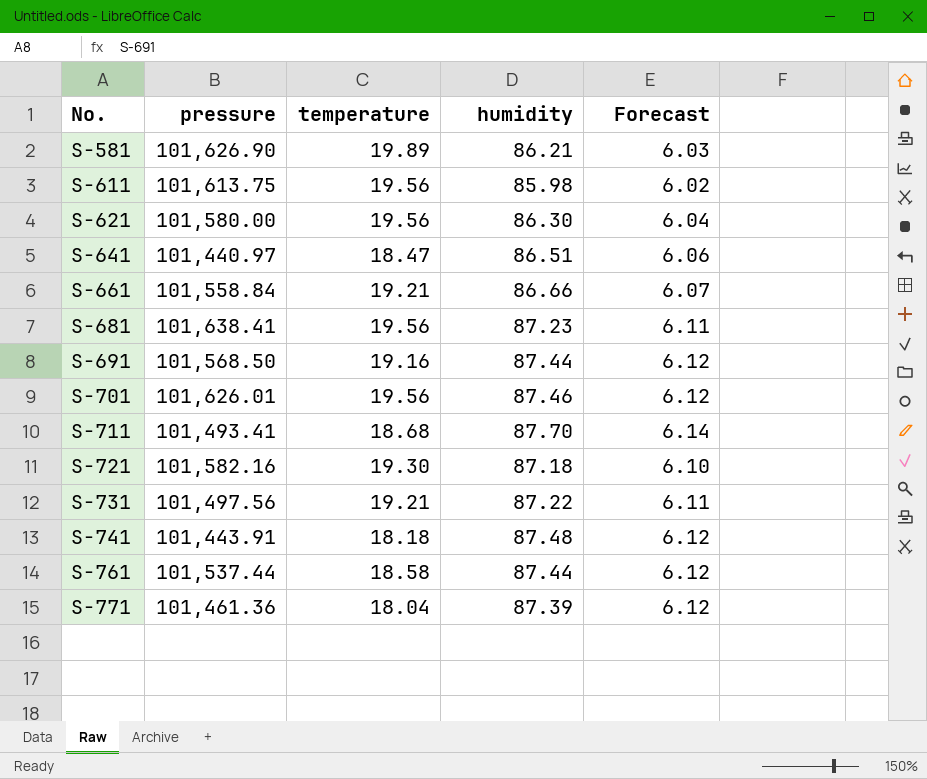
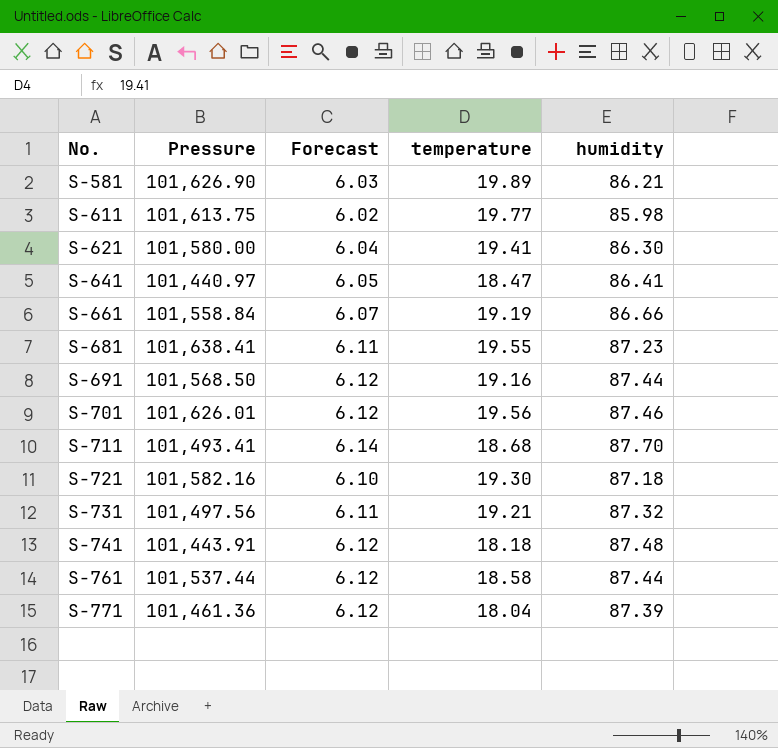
column name: pressure -> Pressure
column Forecast | position: 5 -> 3
S-611 | temperature: 19.56 -> 19.77
S-621 | temperature: 19.56 -> 19.41
S-641 | Forecast: 6.06 -> 6.05
S-641 | humidity: 86.51 -> 86.41
S-661 | temperature: 19.21 -> 19.19
S-681 | temperature: 19.56 -> 19.55
S-731 | humidity: 87.22 -> 87.32

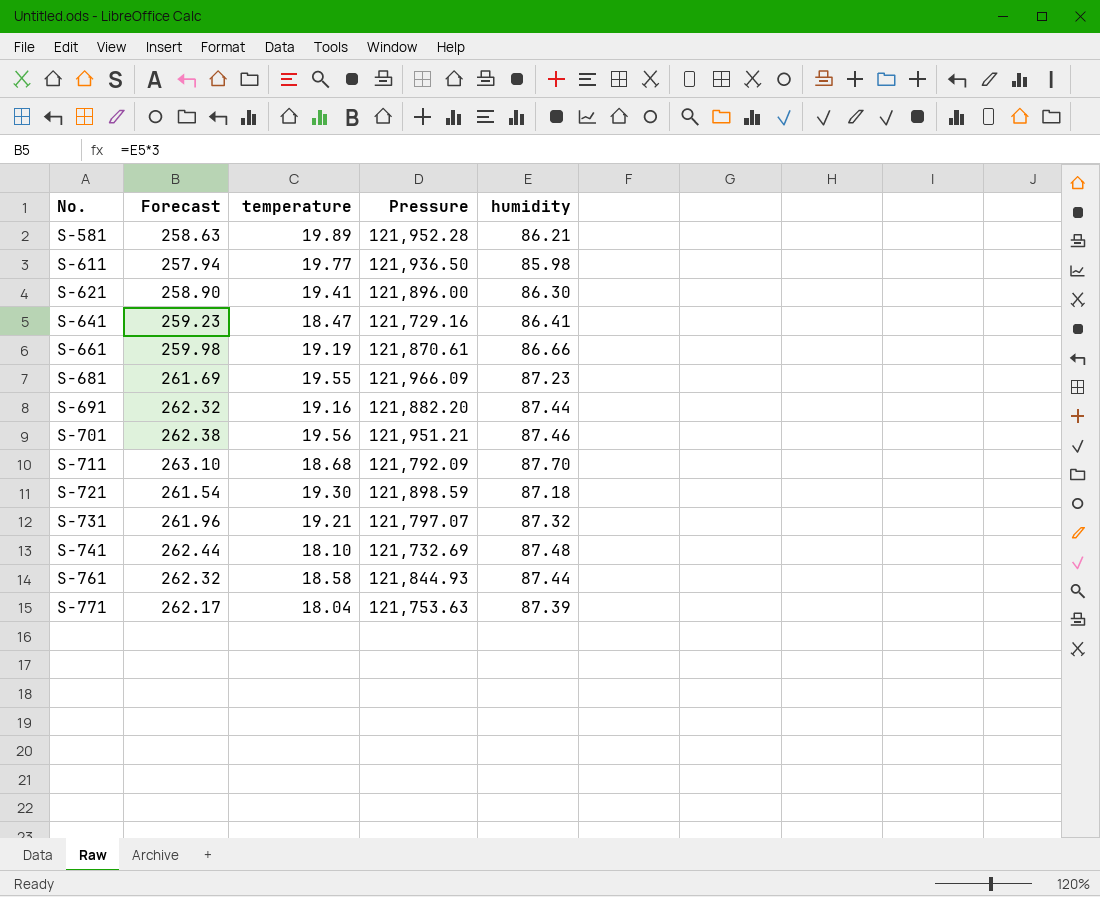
column Forecast | formula: [humidity] * 0.07 -> [humidity] * 3
column Pressure | position: 2 -> 4
S-581 | Pressure: 101,626.90 -> 121,952.28
S-611 | Pressure: 101,613.75 -> 121,936.50
S-621 | Pressure: 101,580.00 -> 121,896.00
S-641 | Pressure: 101,440.97 -> 121,729.16
S-661 | Pressure: 101,558.84 -> 121,870.61
S-681 | Pressure: 101,638.41 -> 121,966.09
S-691 | Pressure: 101,568.50 -> 121,882.20
S-701 | Pressure: 101,626.01 -> 121,951.21
S-711 | Pressure: 101,493.41 -> 121,792.09
S-721 | Pressure: 101,582.16 -> 121,898.59
S-731 | Pressure: 101,497.56 -> 121,797.07
S-741 | temperature: 18.18 -> 18.10
S-741 | Pressure: 101,443.91 -> 121,732.69
S-761 | Pressure: 101,537.44 -> 121,844.93
S-771 | Pressure: 101,461.36 -> 121,753.63

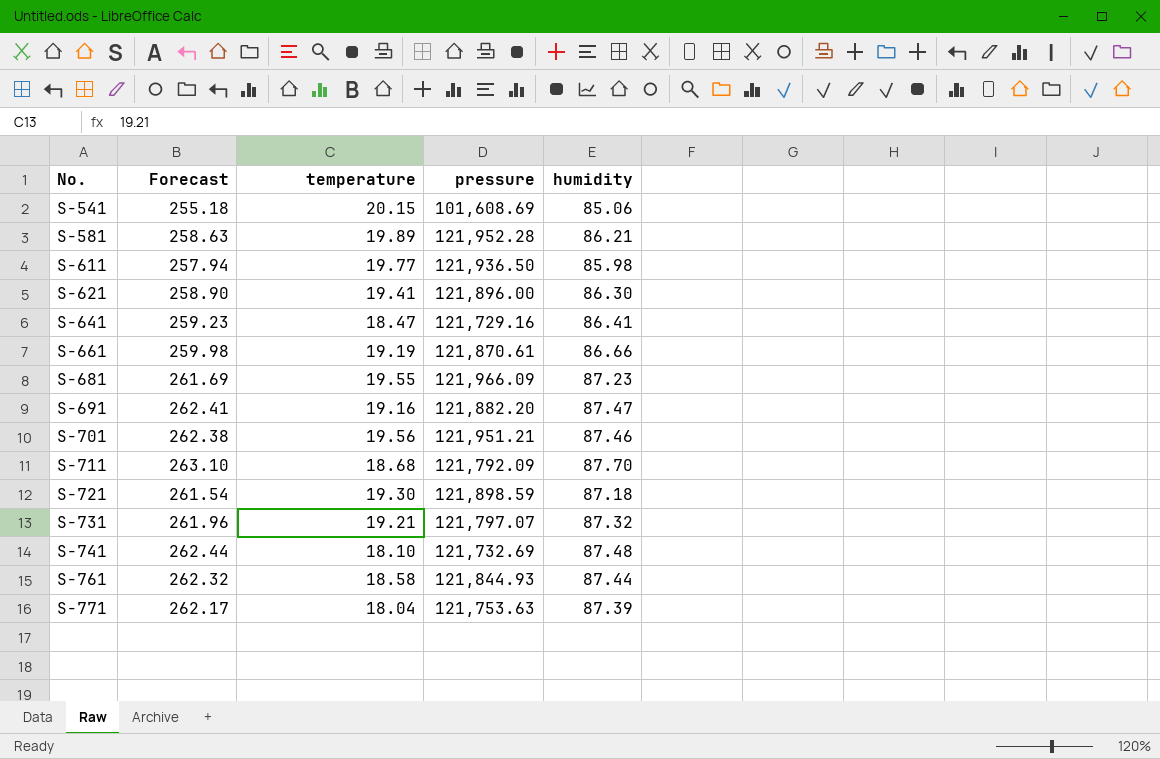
column name: Pressure -> pressure
row S-541: none -> 255.18 | 20.15 | 101,608.69 | 85.06
S-691 | Forecast: 262.32 -> 262.41
S-691 | humidity: 87.44 -> 87.47

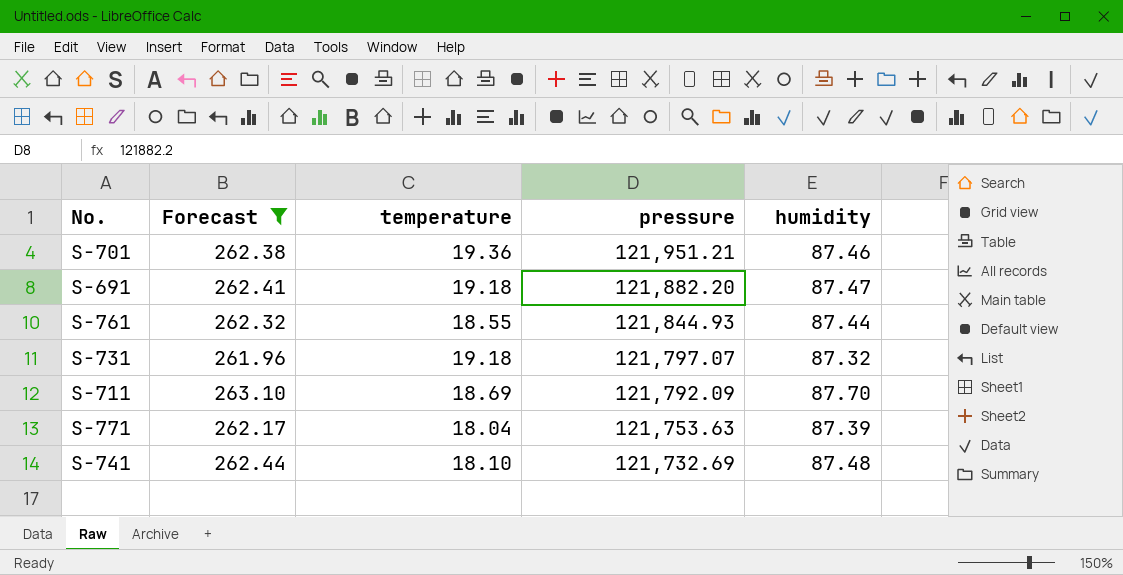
filter: none -> Forecast >= 261.96
row order: No. ascending -> pressure descending
S-701 | temperature: 19.56 -> 19.36
S-691 | temperature: 19.16 -> 19.18
S-761 | temperature: 18.58 -> 18.55
S-731 | temperature: 19.21 -> 19.18
S-711 | temperature: 18.68 -> 18.69

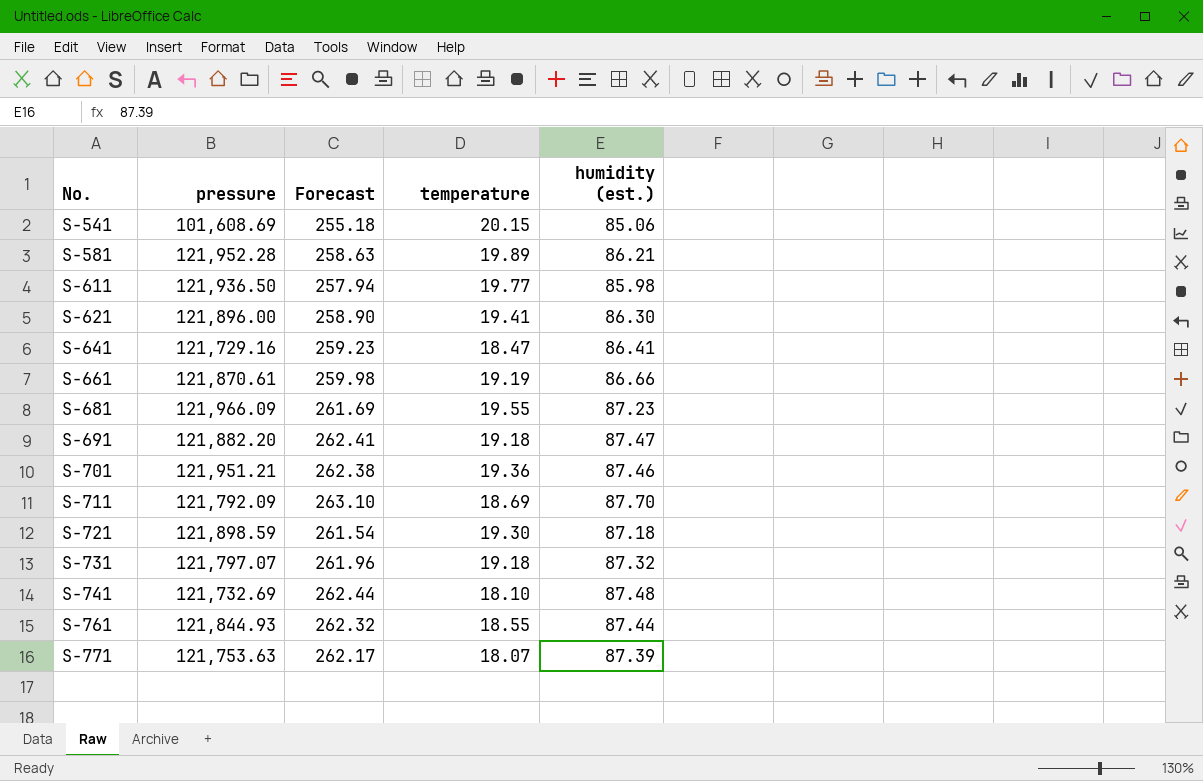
filter: Forecast >= 261.96 -> none
row order: pressure descending -> No. ascending
column pressure | position: 4 -> 2
column name: humidity -> humidity (est.)
S-771 | temperature: 18.04 -> 18.07

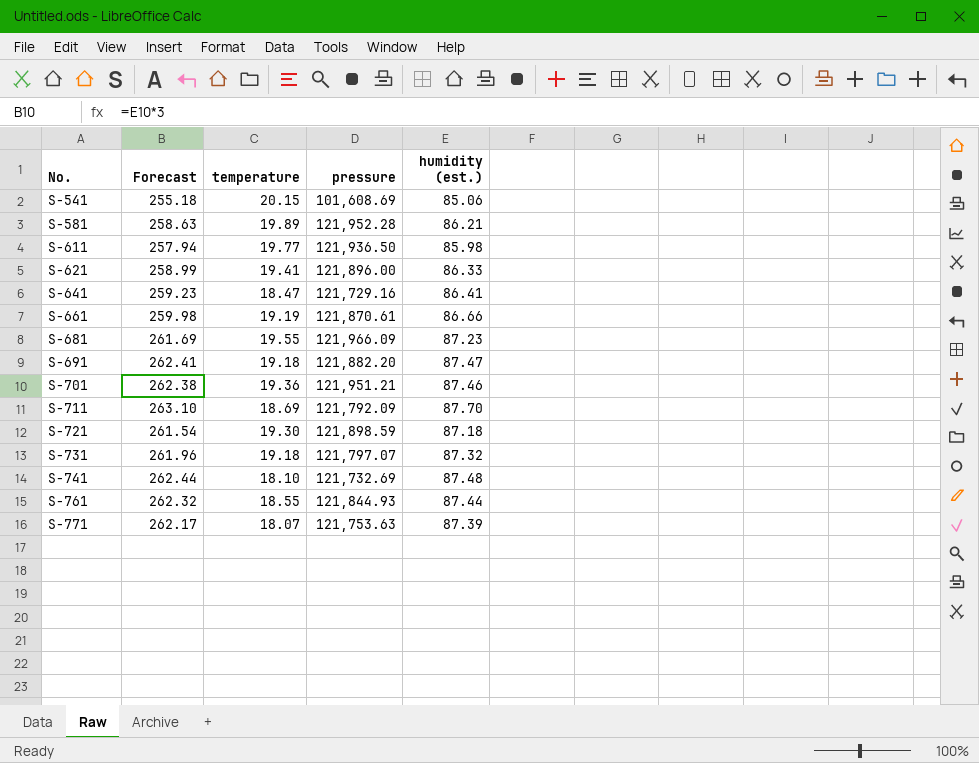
column pressure | position: 2 -> 4
S-621 | Forecast: 258.90 -> 258.99
S-621 | humidity (est.): 86.30 -> 86.33

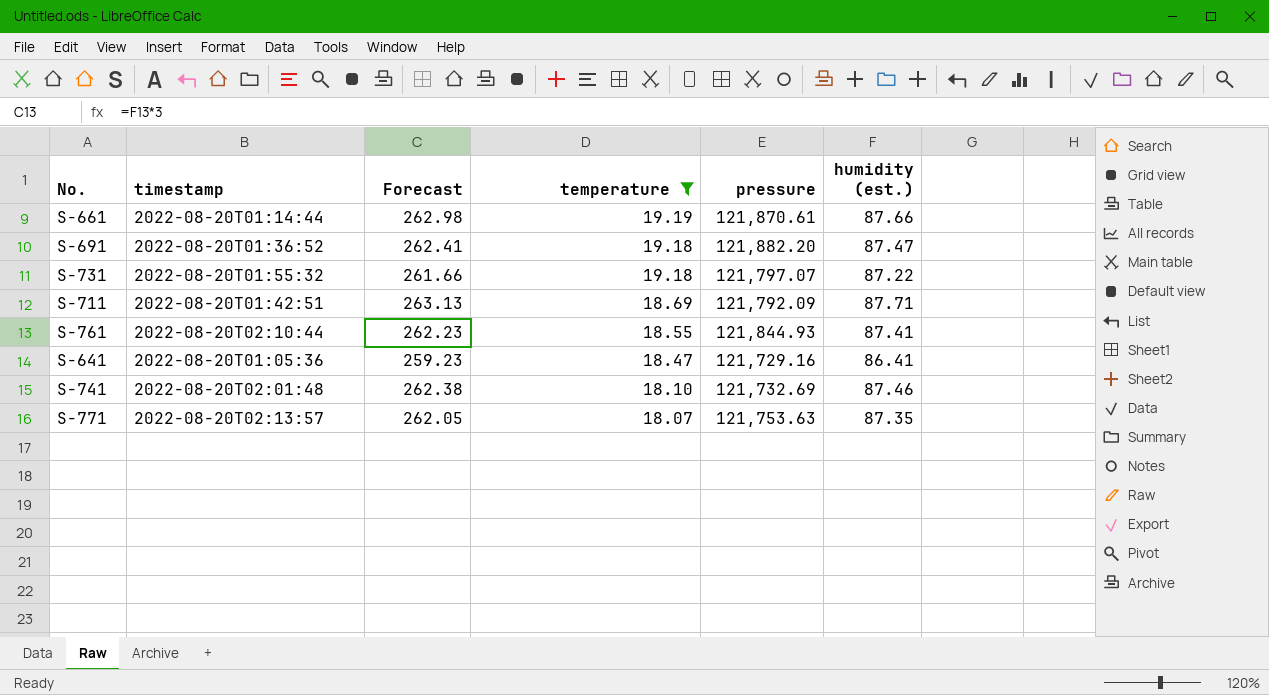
filter: none -> temperature <= 19.19
row order: No. ascending -> temperature descending
column timestamp | position: none -> 2
S-661 | Forecast: 259.98 -> 262.98
S-661 | humidity (est.): 86.66 -> 87.66
S-731 | Forecast: 261.96 -> 261.66
S-731 | humidity (est.): 87.32 -> 87.22
S-711 | Forecast: 263.10 -> 263.13
S-711 | humidity (est.): 87.70 -> 87.71
S-761 | Forecast: 262.32 -> 262.23
S-761 | humidity (est.): 87.44 -> 87.41
S-741 | Forecast: 262.44 -> 262.38
S-741 | humidity (est.): 87.48 -> 87.46
S-771 | Forecast: 262.17 -> 262.05
S-771 | humidity (est.): 87.39 -> 87.35

